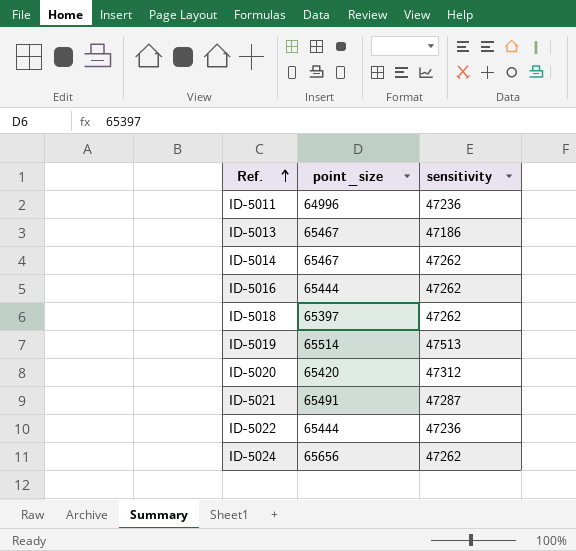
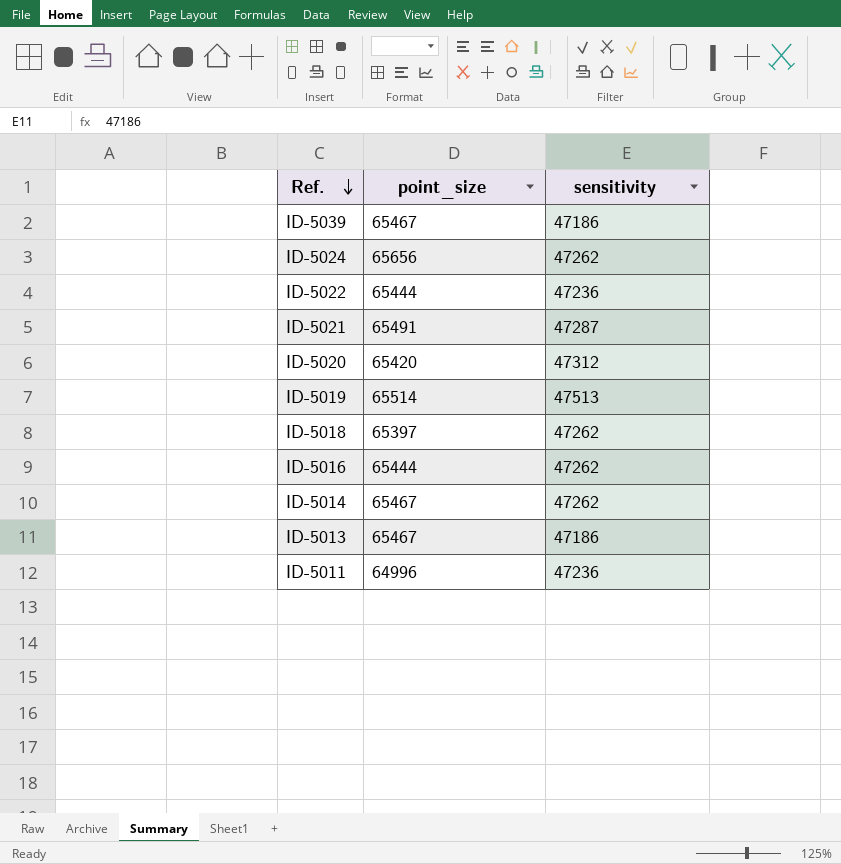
row order: Ref. ascending -> Ref. descending
row ID-5039: none -> 65467 | 47186

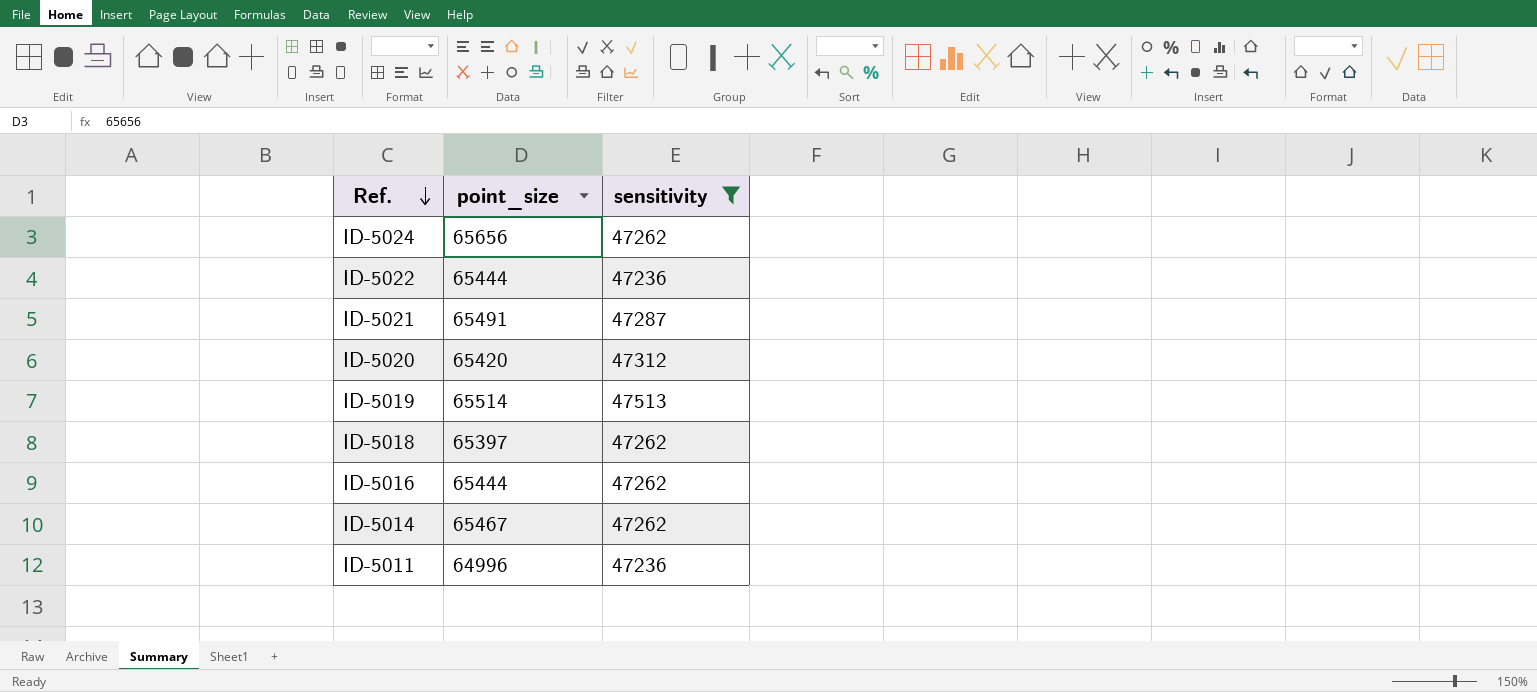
filter: none -> sensitivity != 47186

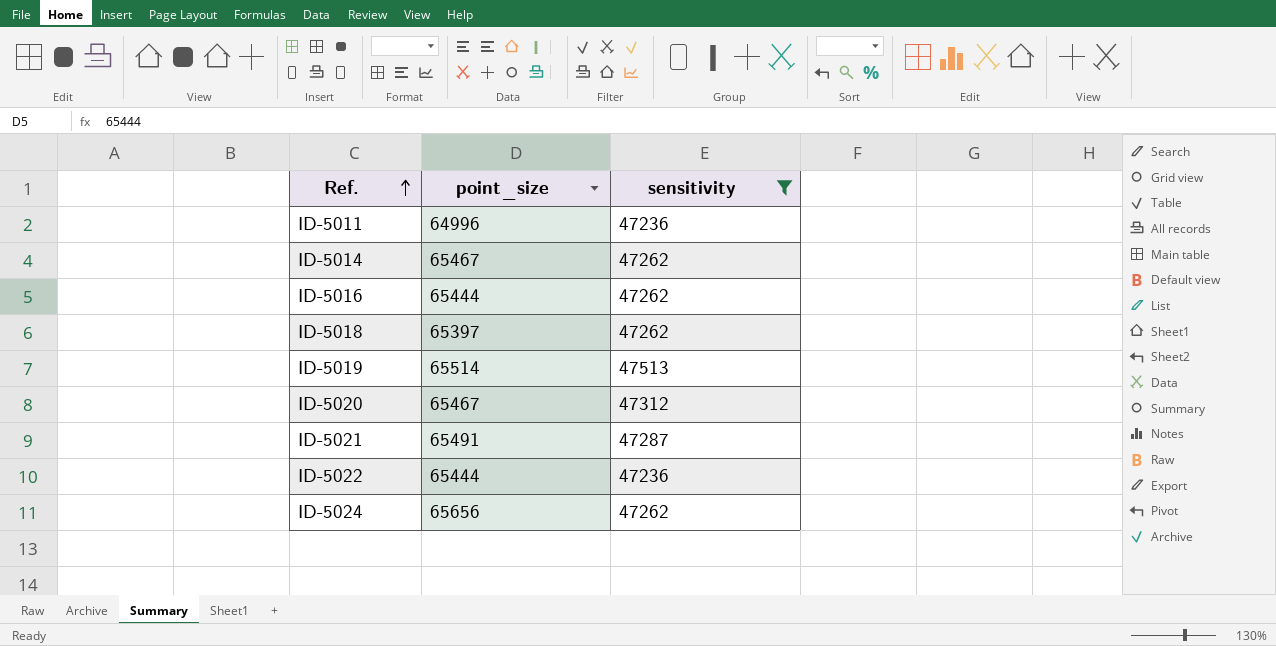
row order: Ref. descending -> Ref. ascending
ID-5020 | point_size: 65420 -> 65467

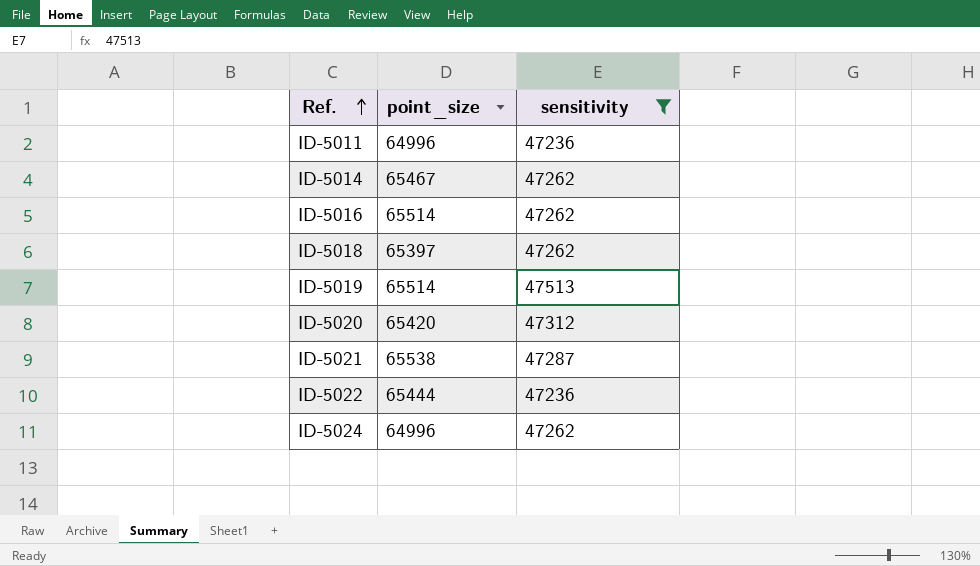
ID-5016 | point_size: 65444 -> 65514
ID-5020 | point_size: 65467 -> 65420
ID-5021 | point_size: 65491 -> 65538
ID-5024 | point_size: 65656 -> 64996

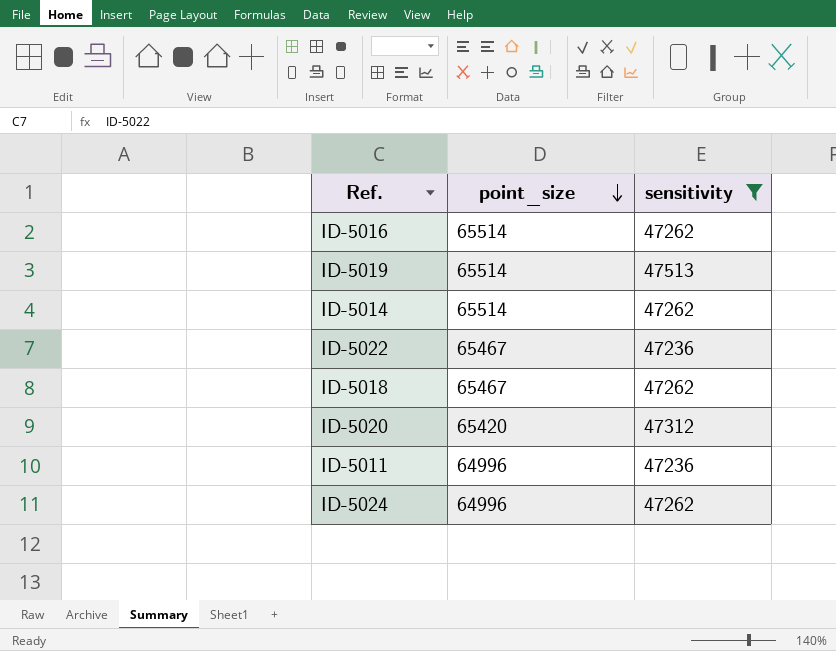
row order: Ref. ascending -> point_size descending
row ID-5021: 65538 | 47287 -> none
ID-5014 | point_size: 65467 -> 65514
ID-5022 | point_size: 65444 -> 65467
ID-5018 | point_size: 65397 -> 65467

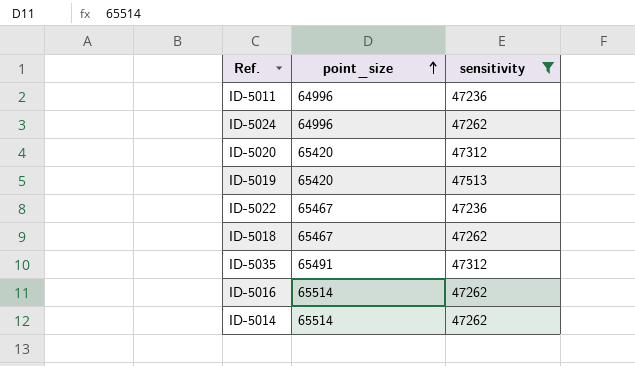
row order: point_size descending -> point_size ascending
ID-5019 | point_size: 65514 -> 65420
row ID-5035: none -> 65491 | 47312

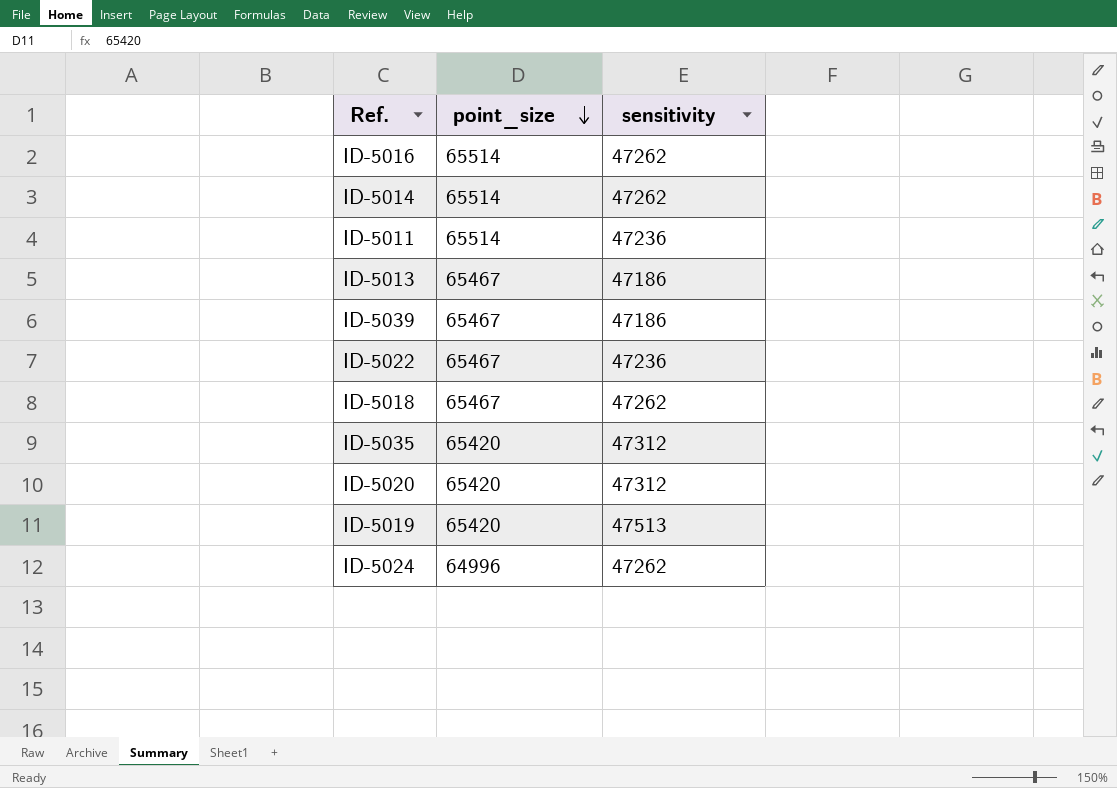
filter: sensitivity != 47186 -> none
row order: point_size ascending -> point_size descending
ID-5011 | point_size: 64996 -> 65514
ID-5035 | point_size: 65491 -> 65420

